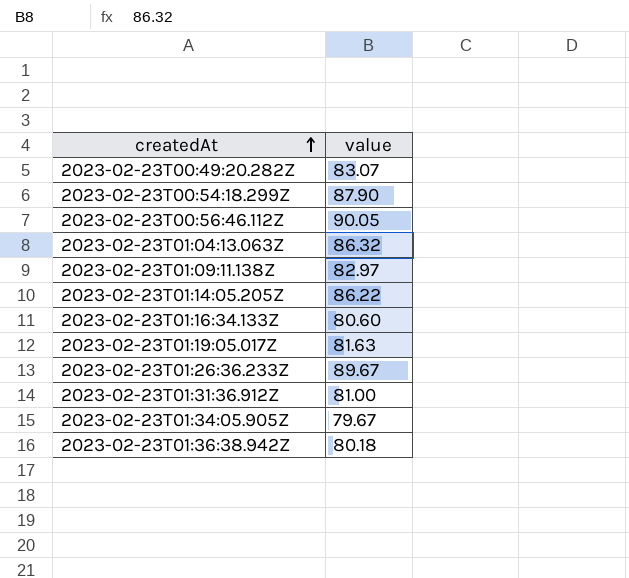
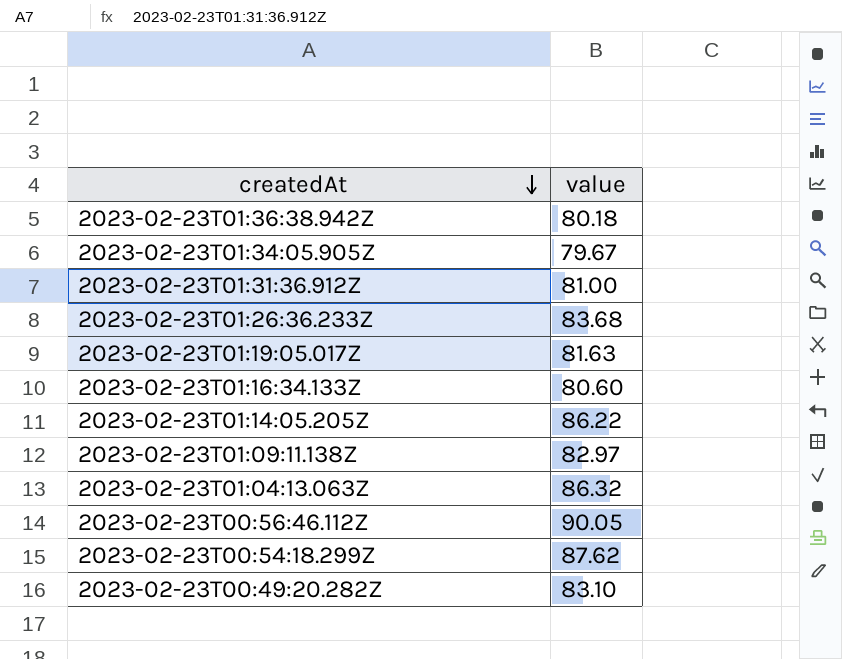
row order: createdAt ascending -> createdAt descending
2023-02-23T01:26:36.233Z | value: 89.67 -> 83.68
2023-02-23T00:54:18.299Z | value: 87.90 -> 87.62
2023-02-23T00:49:20.282Z | value: 83.07 -> 83.10

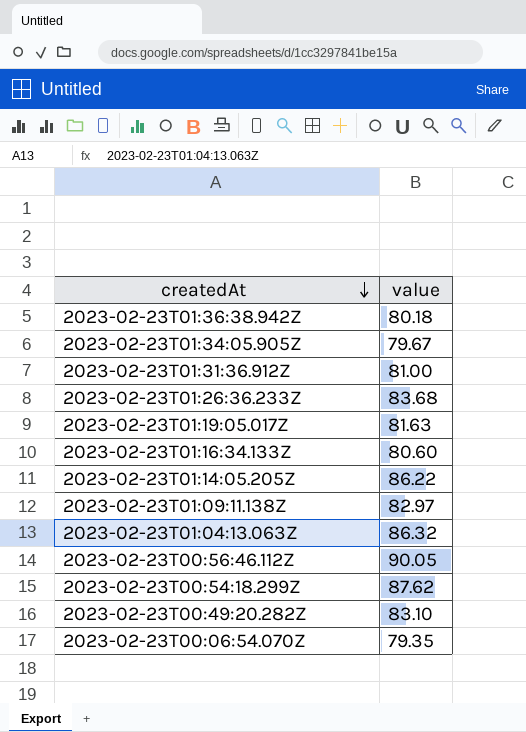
row 2023-02-23T00:06:54.070Z: none -> 79.35

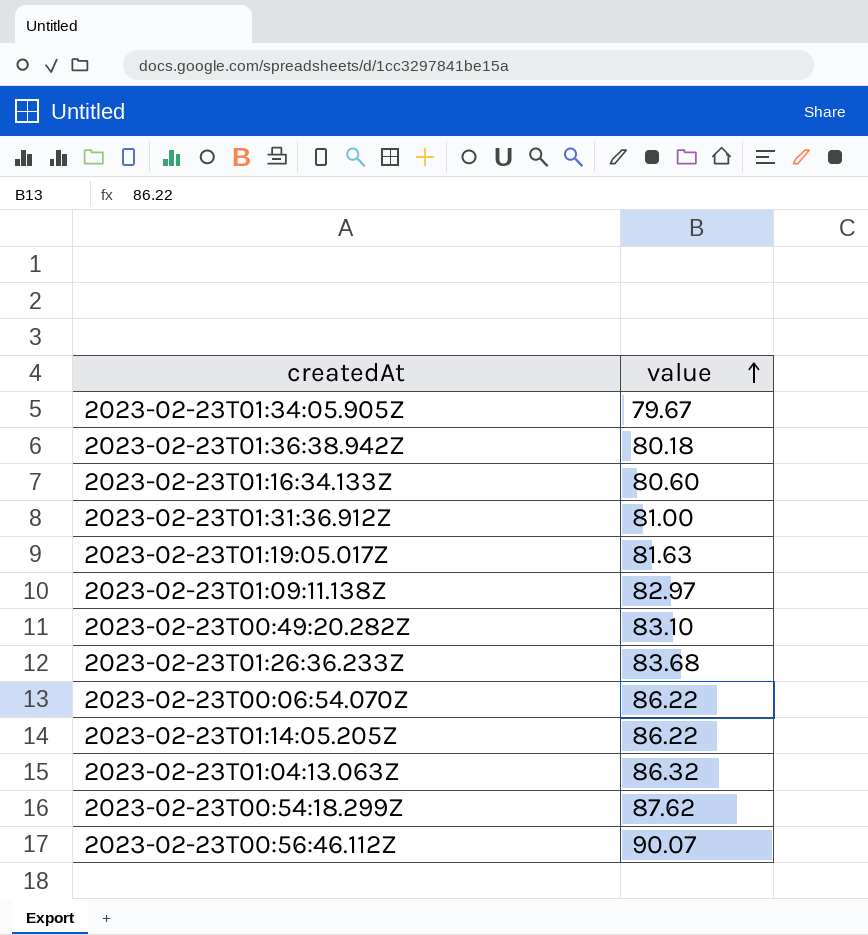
row order: createdAt descending -> value ascending
2023-02-23T00:06:54.070Z | value: 79.35 -> 86.22
2023-02-23T00:56:46.112Z | value: 90.05 -> 90.07

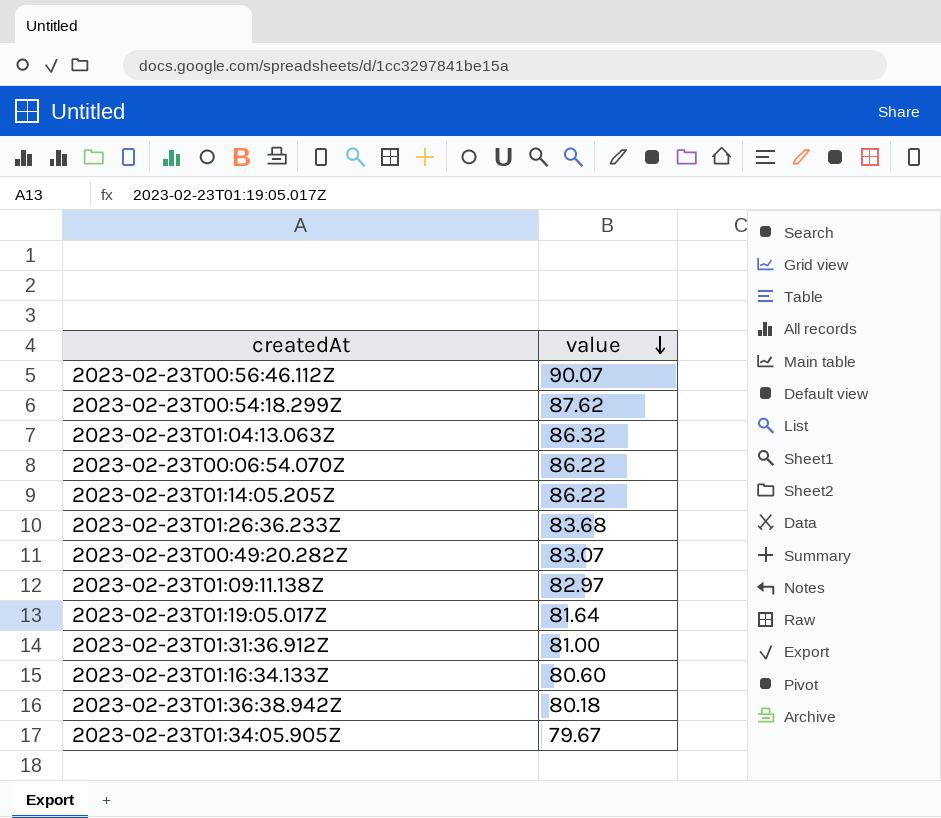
row order: value ascending -> value descending
2023-02-23T00:49:20.282Z | value: 83.10 -> 83.07
2023-02-23T01:19:05.017Z | value: 81.63 -> 81.64

